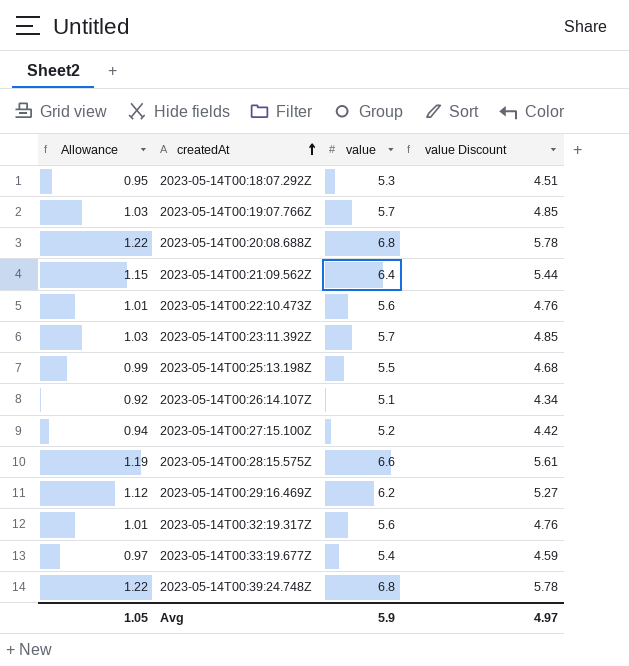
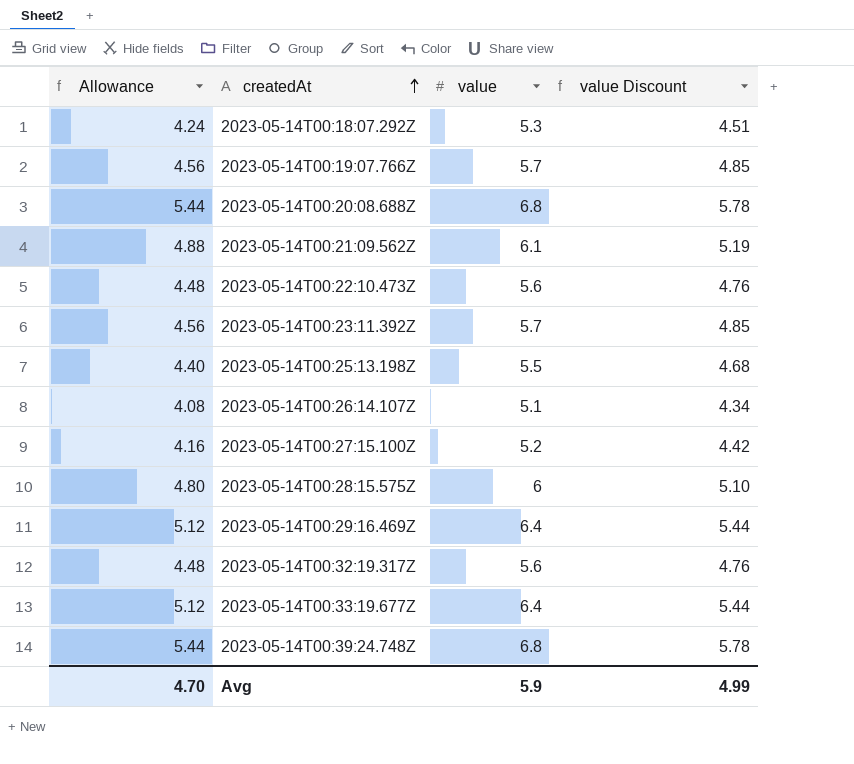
column Allowance | formula: [value] * 0.18 -> [value] * 0.8
2023-05-14T00:21:09.562Z | value: 6.4 -> 6.1
2023-05-14T00:21:09.562Z | value Discount: 5.44 -> 5.19
2023-05-14T00:28:15.575Z | value: 6.6 -> 6
2023-05-14T00:28:15.575Z | value Discount: 5.61 -> 5.10
2023-05-14T00:29:16.469Z | value: 6.2 -> 6.4
2023-05-14T00:29:16.469Z | value Discount: 5.27 -> 5.44
2023-05-14T00:33:19.677Z | value: 5.4 -> 6.4
2023-05-14T00:33:19.677Z | value Discount: 4.59 -> 5.44
Avg | Allowance: 1.05 -> 4.70
Avg | value Discount: 4.97 -> 4.99

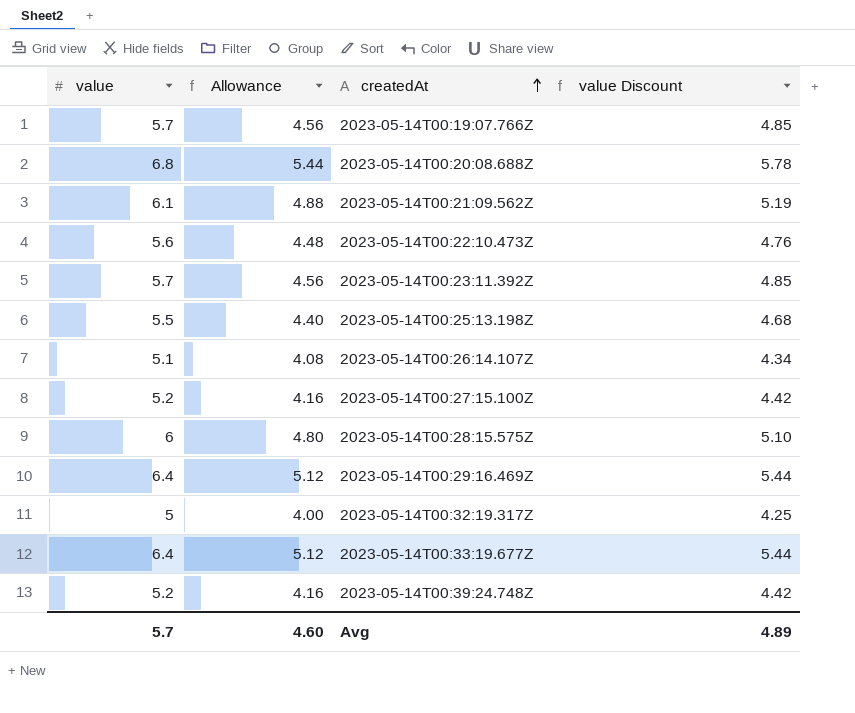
column value | position: 3 -> 1
row 2023-05-14T00:18:07.292Z: 4.24 | 5.3 | 4.51 -> none
2023-05-14T00:32:19.317Z | value: 5.6 -> 5
2023-05-14T00:32:19.317Z | Allowance: 4.48 -> 4.00
2023-05-14T00:32:19.317Z | value Discount: 4.76 -> 4.25
2023-05-14T00:39:24.748Z | value: 6.8 -> 5.2
2023-05-14T00:39:24.748Z | Allowance: 5.44 -> 4.16
2023-05-14T00:39:24.748Z | value Discount: 5.78 -> 4.42
Avg | value: 5.9 -> 5.7
Avg | Allowance: 4.70 -> 4.60
Avg | value Discount: 4.99 -> 4.89

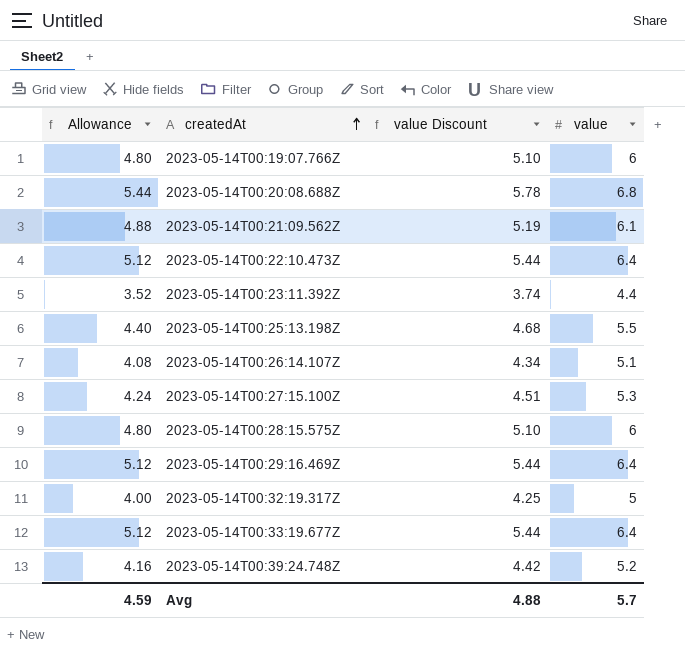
column value | position: 1 -> 4
2023-05-14T00:19:07.766Z | Allowance: 4.56 -> 4.80
2023-05-14T00:19:07.766Z | value Discount: 4.85 -> 5.10
2023-05-14T00:19:07.766Z | value: 5.7 -> 6
2023-05-14T00:22:10.473Z | Allowance: 4.48 -> 5.12
2023-05-14T00:22:10.473Z | value Discount: 4.76 -> 5.44
2023-05-14T00:22:10.473Z | value: 5.6 -> 6.4
2023-05-14T00:23:11.392Z | Allowance: 4.56 -> 3.52
2023-05-14T00:23:11.392Z | value Discount: 4.85 -> 3.74
2023-05-14T00:23:11.392Z | value: 5.7 -> 4.4
2023-05-14T00:27:15.100Z | Allowance: 4.16 -> 4.24
2023-05-14T00:27:15.100Z | value Discount: 4.42 -> 4.51
2023-05-14T00:27:15.100Z | value: 5.2 -> 5.3
Avg | Allowance: 4.60 -> 4.59
Avg | value Discount: 4.89 -> 4.88

